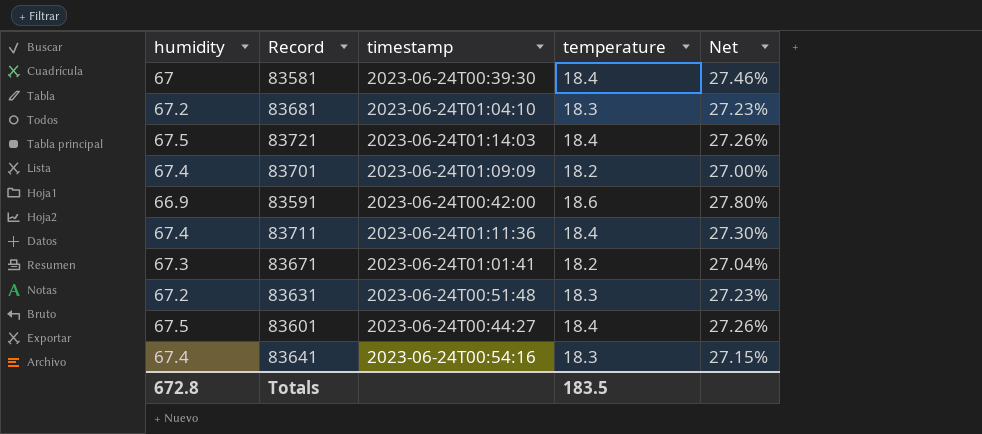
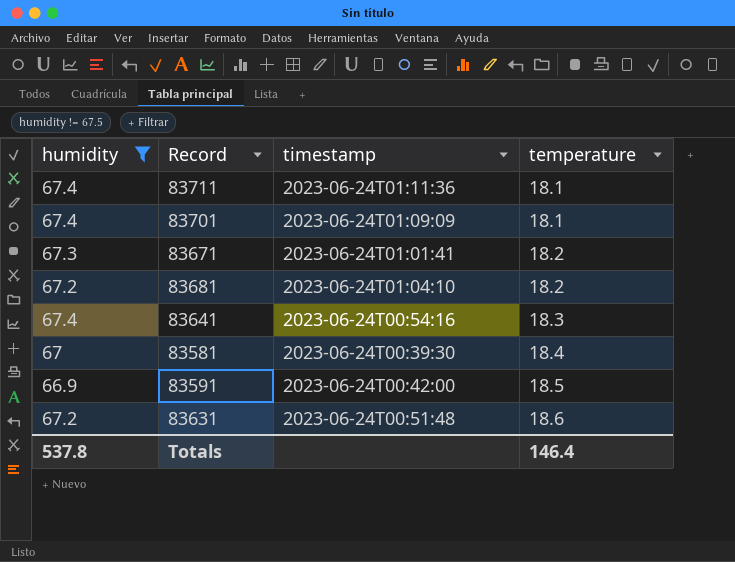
filter: none -> humidity != 67.5
row order: none -> temperature ascending
column Net | formula: [temperature] / [humidity] -> none
83711 | temperature: 18.4 -> 18.1
83701 | temperature: 18.2 -> 18.1
83681 | temperature: 18.3 -> 18.2
83591 | temperature: 18.6 -> 18.5
83631 | temperature: 18.3 -> 18.6
Totals | humidity: 672.8 -> 537.8
Totals | temperature: 183.5 -> 146.4

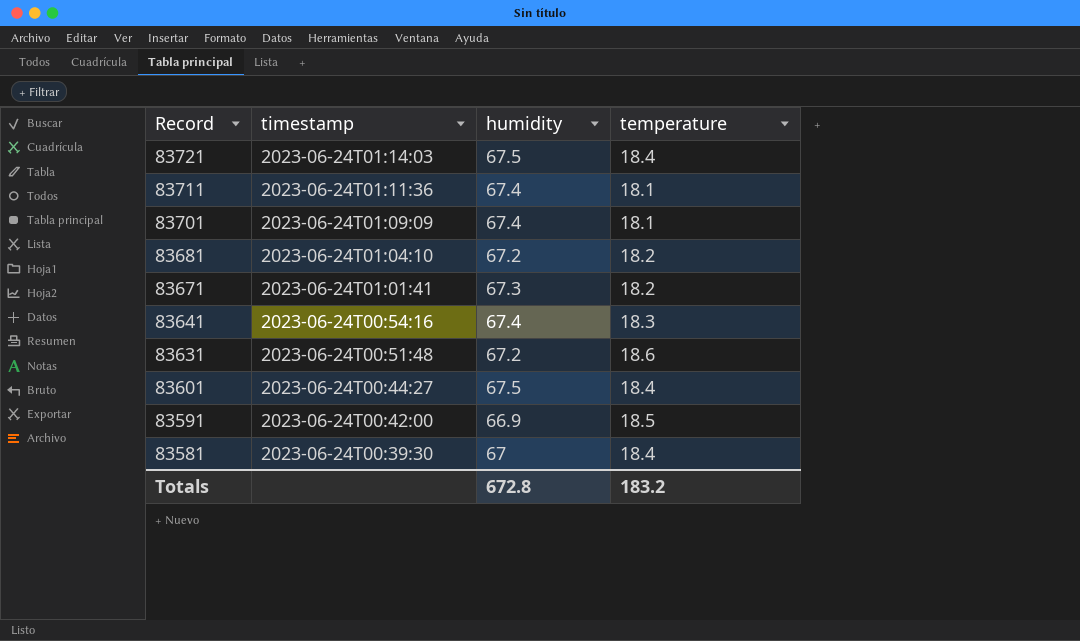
filter: humidity != 67.5 -> none
row order: temperature ascending -> Record descending
column humidity | position: 1 -> 3
Totals | humidity: 537.8 -> 672.8
Totals | temperature: 146.4 -> 183.2

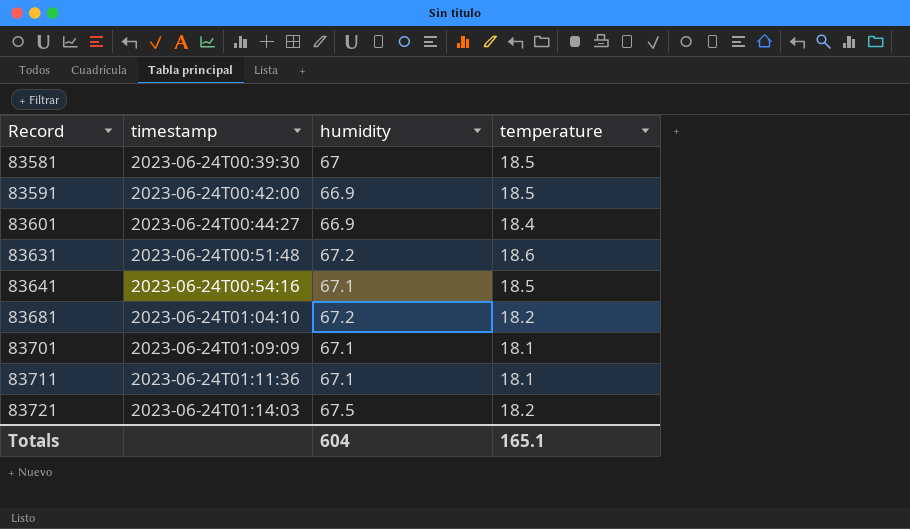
row order: Record descending -> Record ascending
row 83671: 2023-06-24T01:01:41 | 67.3 | 18.2 -> none
83581 | temperature: 18.4 -> 18.5
83601 | humidity: 67.5 -> 66.9
83641 | humidity: 67.4 -> 67.1
83641 | temperature: 18.3 -> 18.5
83701 | humidity: 67.4 -> 67.1
83711 | humidity: 67.4 -> 67.1
83721 | temperature: 18.4 -> 18.2
Totals | humidity: 672.8 -> 604
Totals | temperature: 183.2 -> 165.1

